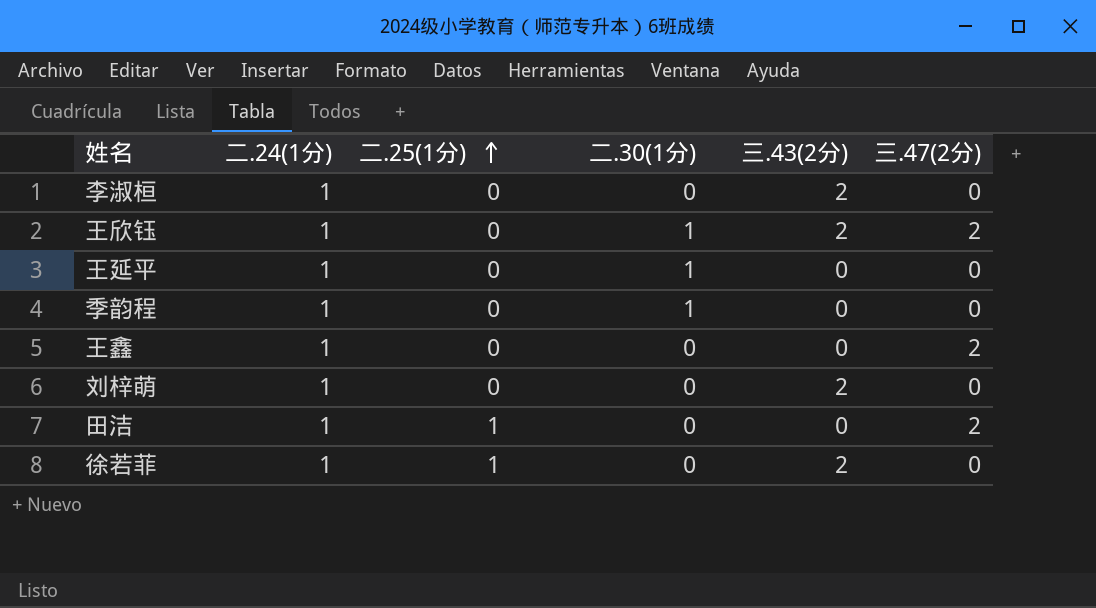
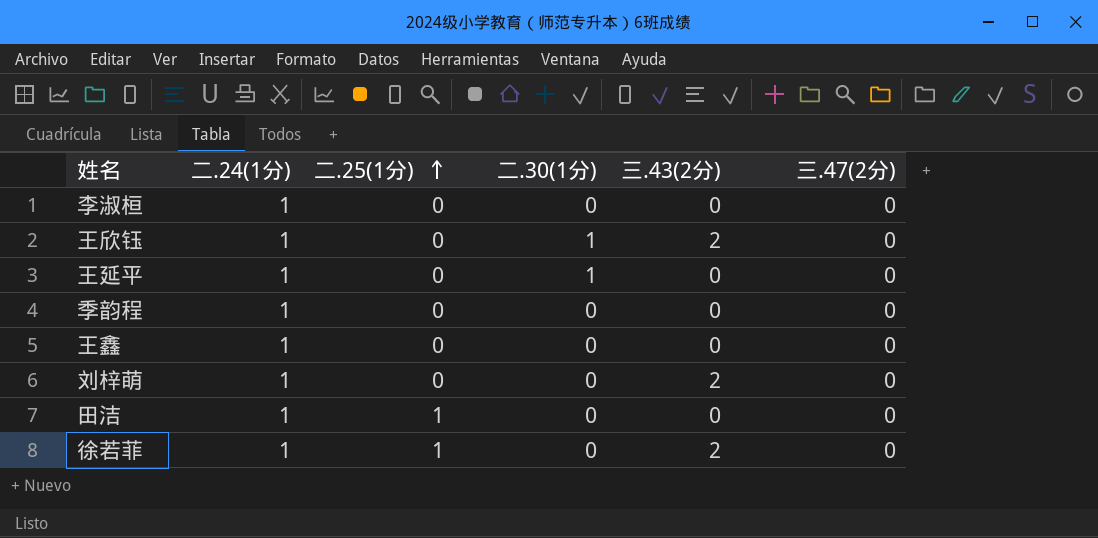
李淑桓 | 三.43(2分): 2 -> 0
王欣钰 | 三.47(2分): 2 -> 0
季韵程 | 二.30(1分): 1 -> 0
王鑫 | 三.47(2分): 2 -> 0
田洁 | 三.47(2分): 2 -> 0

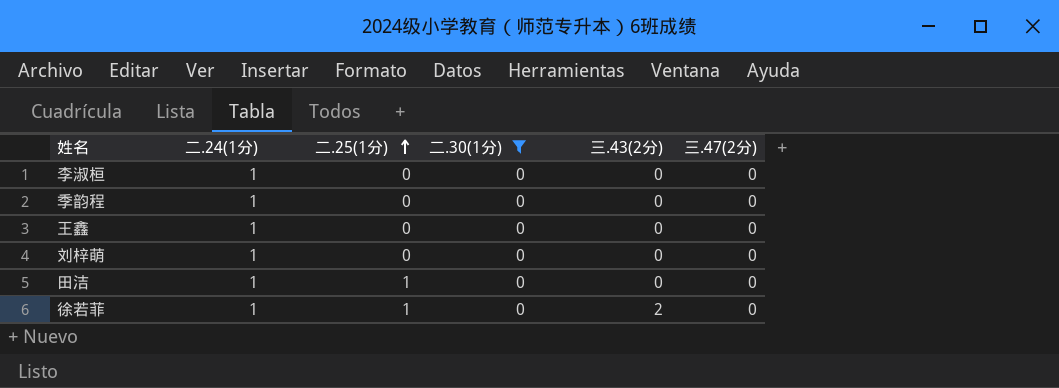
filter: none -> 二.30(1分) = 0
刘梓萌 | 三.43(2分): 2 -> 0

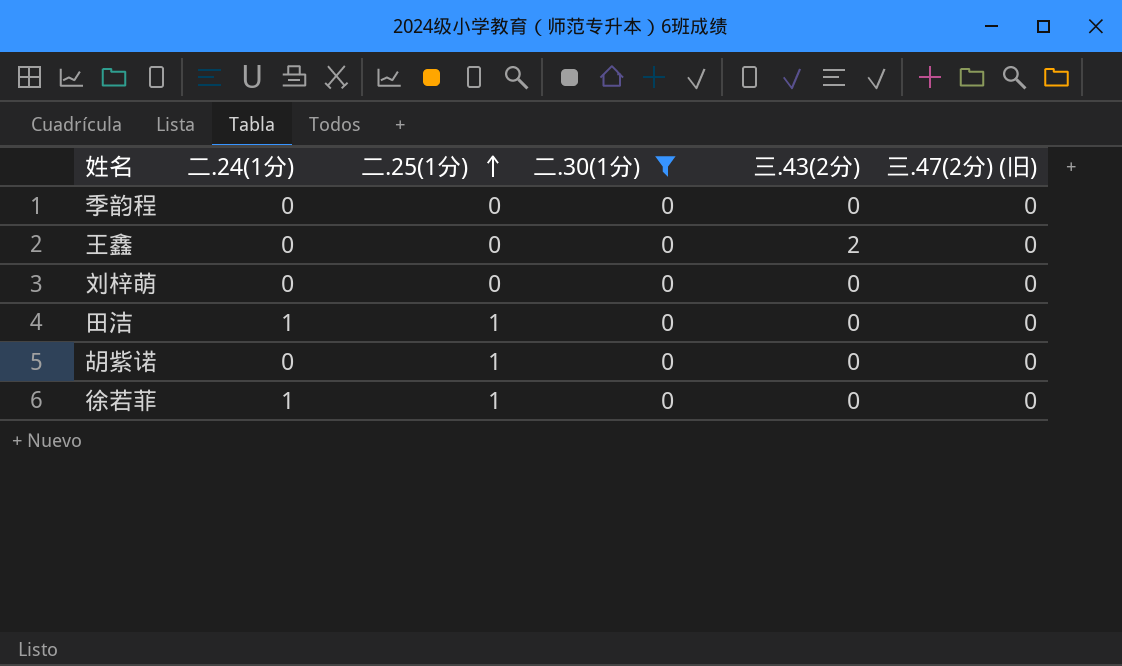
column name: 三.47(2分) -> 三.47(2分) (旧)
row 李淑桓: 1 | 0 | 0 | 0 | 0 -> none
季韵程 | 二.24(1分): 1 -> 0
王鑫 | 二.24(1分): 1 -> 0
王鑫 | 三.43(2分): 0 -> 2
刘梓萌 | 二.24(1分): 1 -> 0
row 胡紫诺: none -> 0 | 1 | 0 | 0 | 0
徐若菲 | 三.43(2分): 2 -> 0

